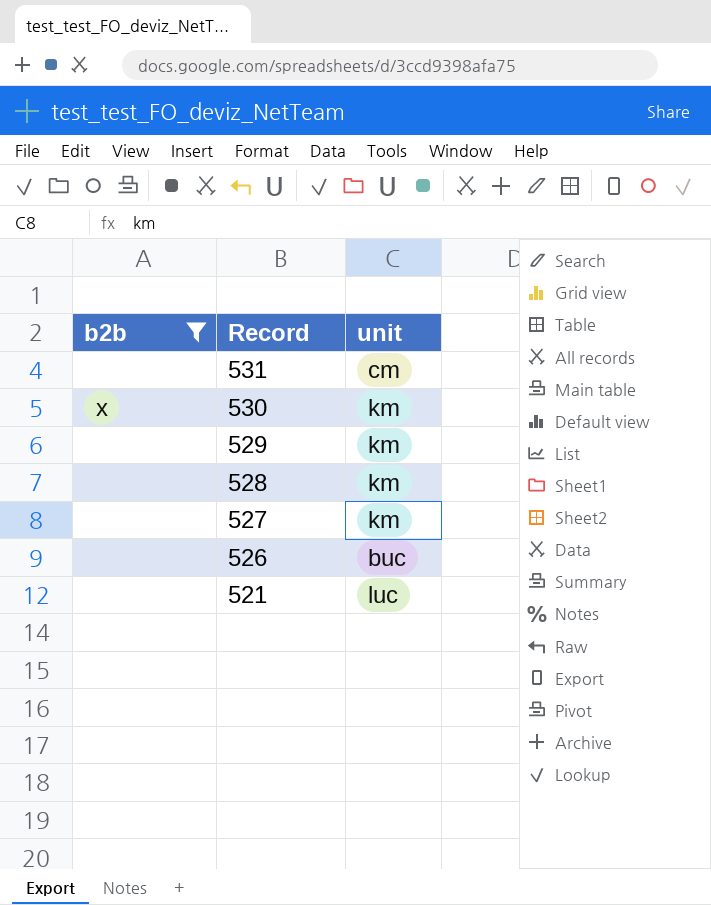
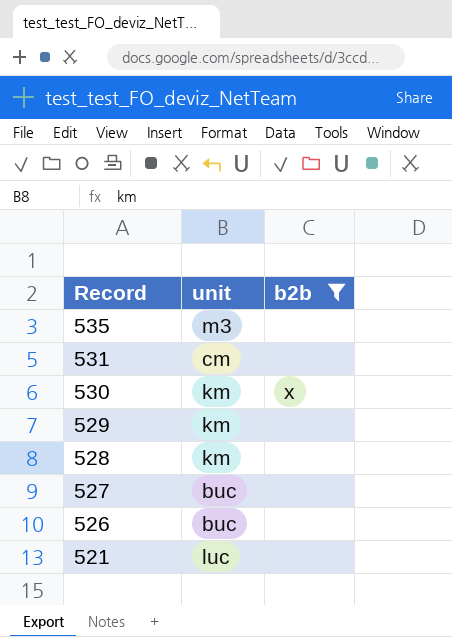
column b2b | position: 1 -> 3
row 535: none -> m3 | none
527 | unit: km -> buc

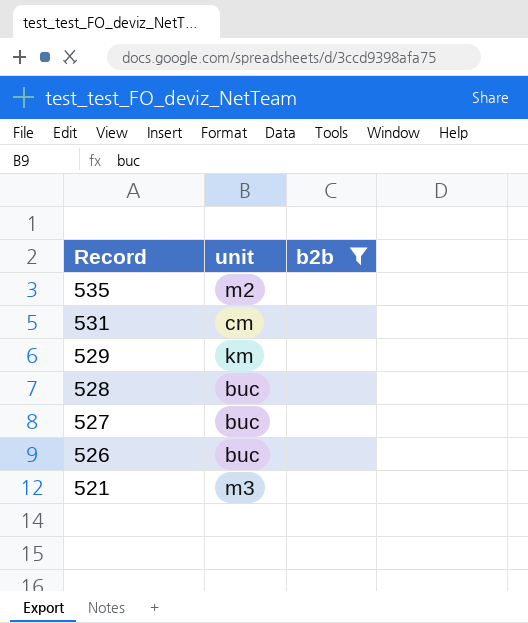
row 530: km | x -> none
535 | unit: m3 -> m2
528 | unit: km -> buc
521 | unit: luc -> m3

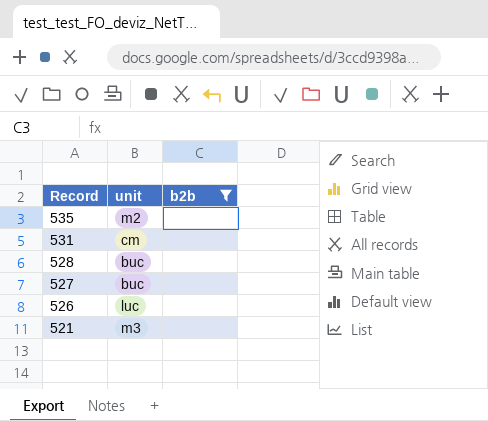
row 529: km | none -> none
526 | unit: buc -> luc

